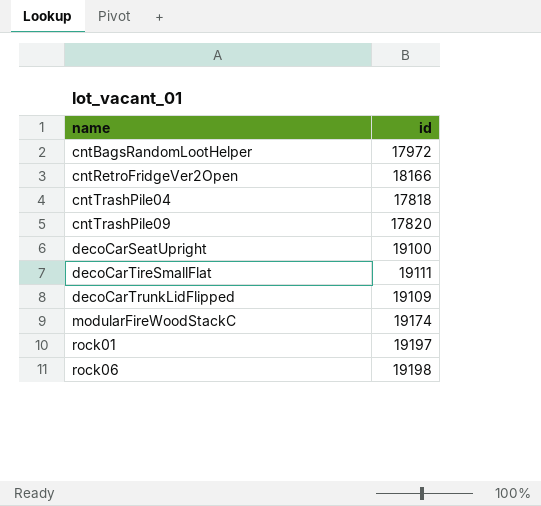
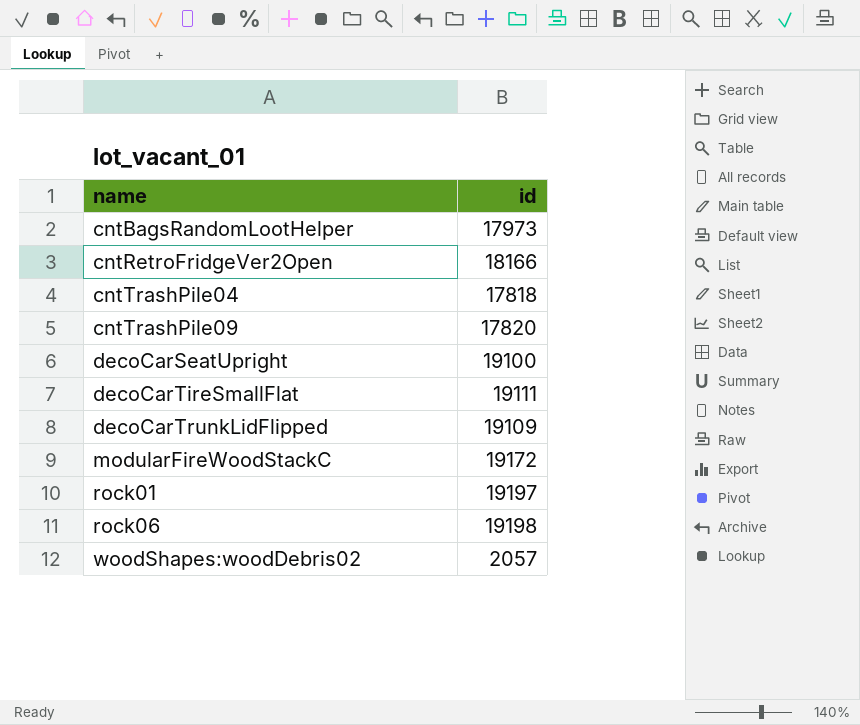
cntBagsRandomLootHelper | id: 17972 -> 17973
modularFireWoodStackC | id: 19174 -> 19172
row woodShapes:woodDebris02: none -> 2057

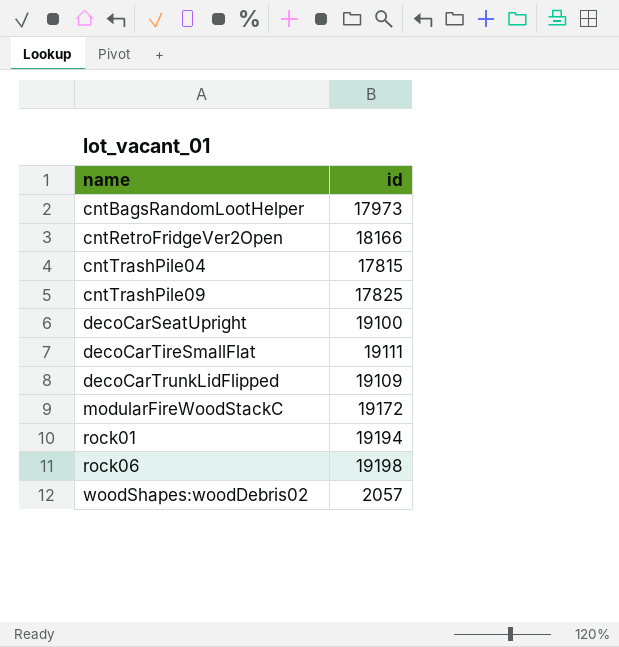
cntTrashPile04 | id: 17818 -> 17815
cntTrashPile09 | id: 17820 -> 17825
rock01 | id: 19197 -> 19194

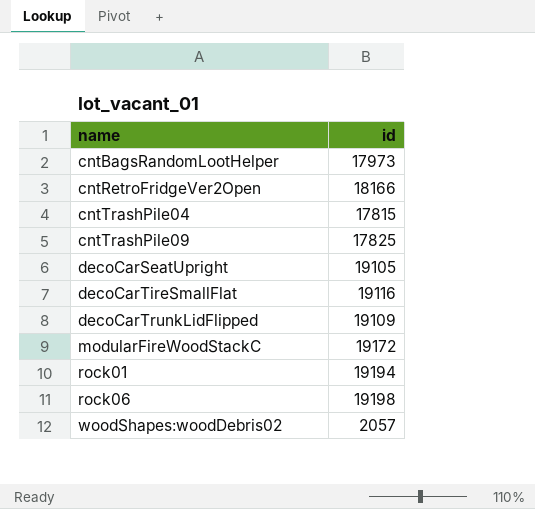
decoCarSeatUpright | id: 19100 -> 19105
decoCarTireSmallFlat | id: 19111 -> 19116

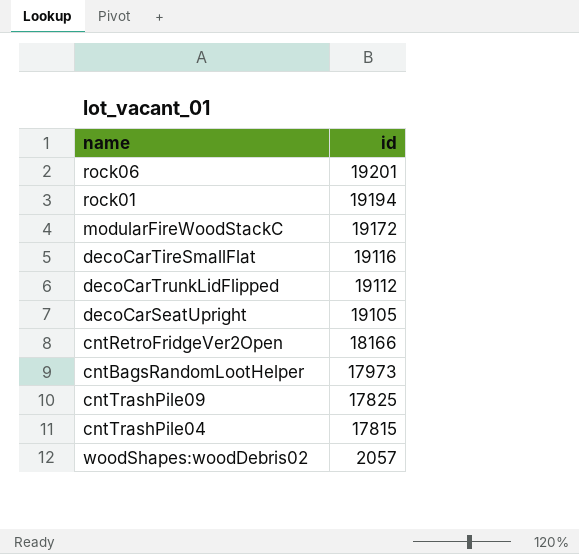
row order: name ascending -> id descending
rock06 | id: 19198 -> 19201
decoCarTrunkLidFlipped | id: 19109 -> 19112

